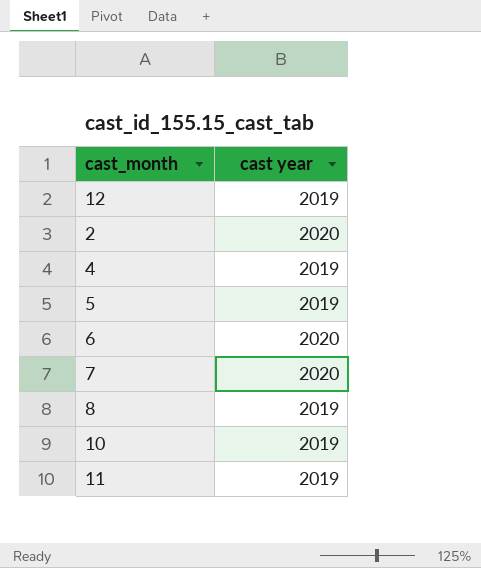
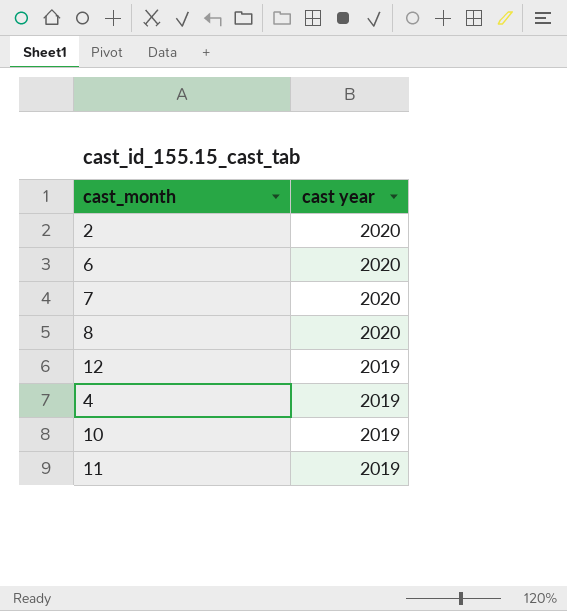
row order: none -> cast year descending
row 5: 2019 -> none
8 | cast year: 2019 -> 2020

